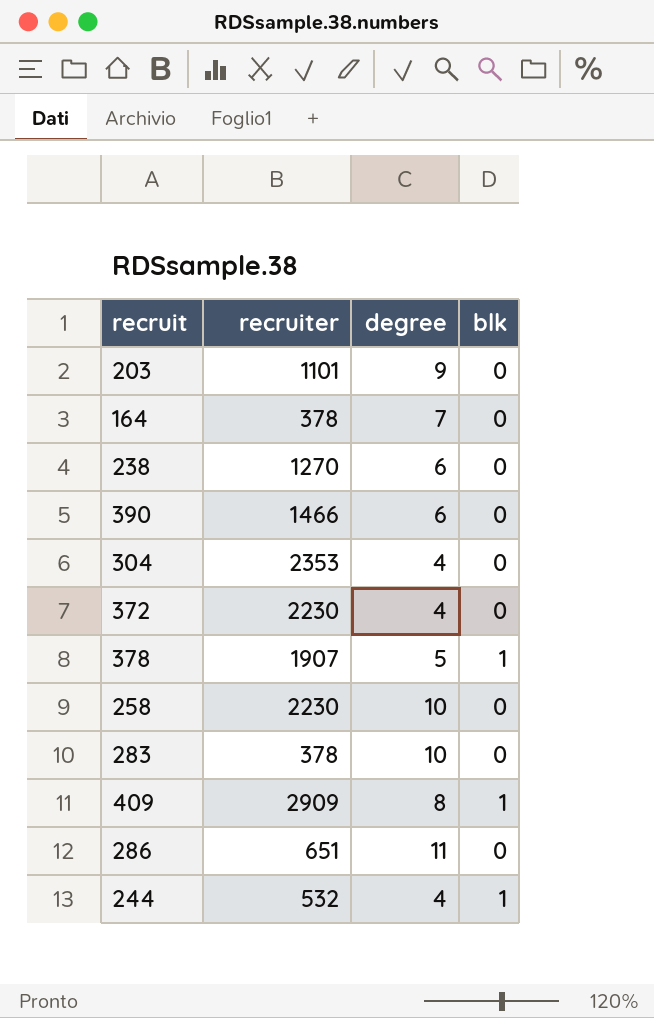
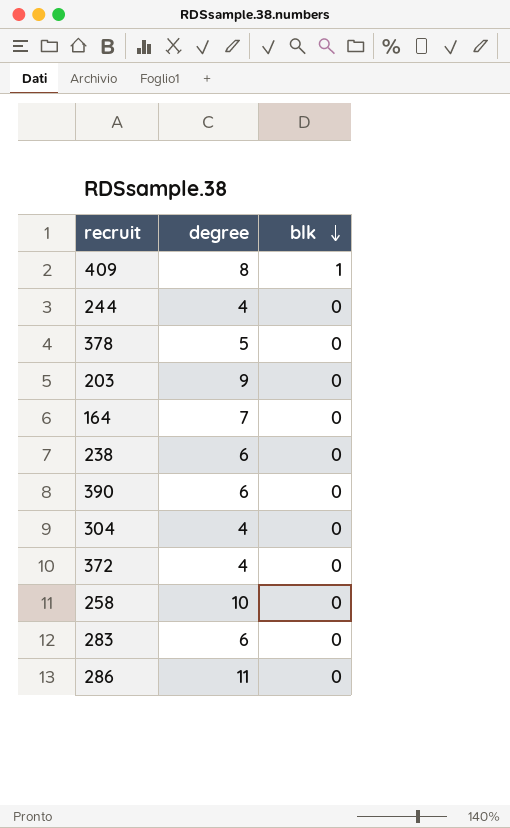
row order: none -> blk descending
column recruiter | position: 2 -> none
244 | blk: 1 -> 0
378 | blk: 1 -> 0
283 | degree: 10 -> 6

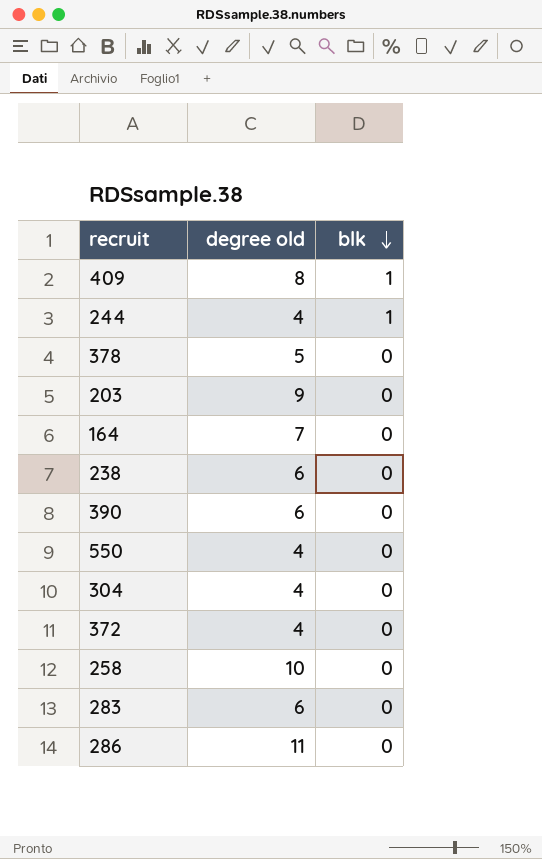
column name: degree -> degree old
244 | blk: 0 -> 1
row 550: none -> 4 | 0

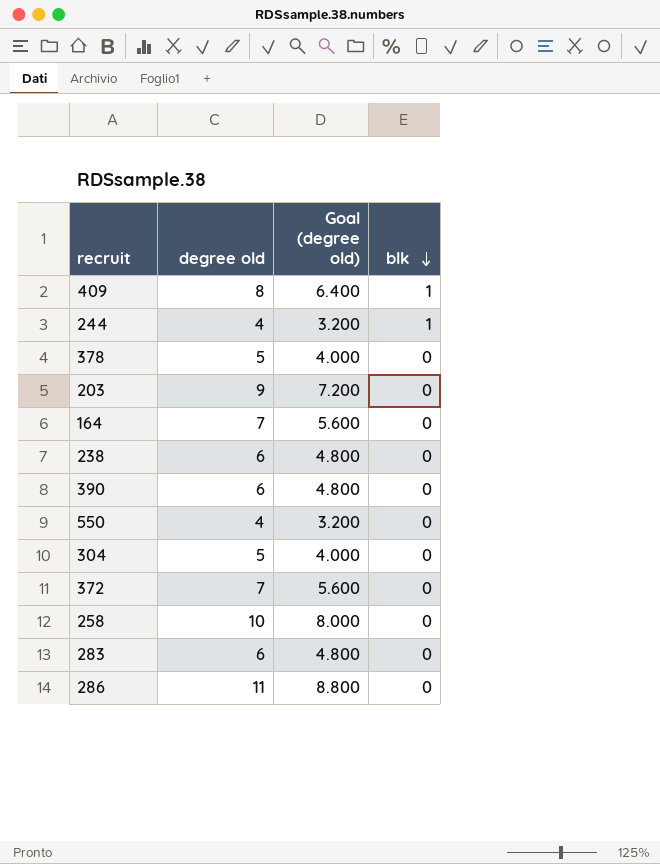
column Goal (degree old) | formula: none -> [degree old] * 0.8
304 | degree old: 4 -> 5
372 | degree old: 4 -> 7

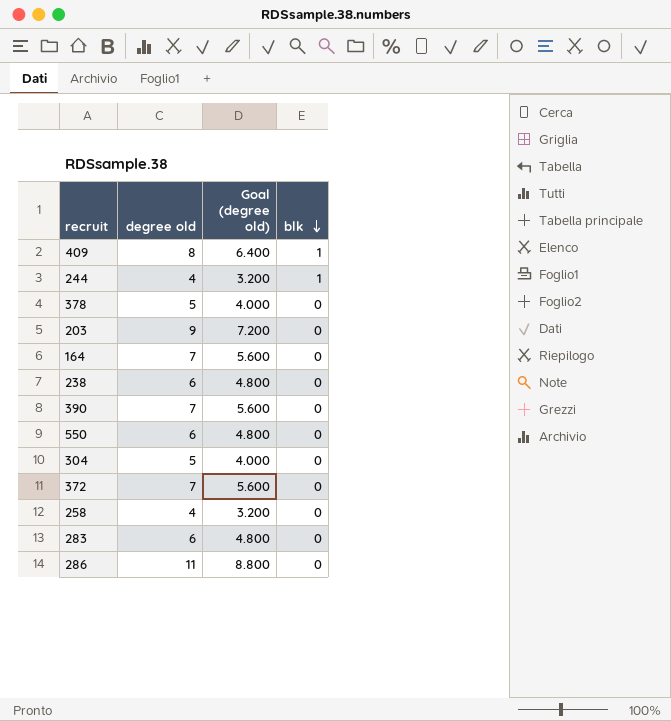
390 | degree old: 6 -> 7
390 | Goal (degree old): 4.800 -> 5.600
550 | degree old: 4 -> 6
550 | Goal (degree old): 3.200 -> 4.800
258 | degree old: 10 -> 4
258 | Goal (degree old): 8.000 -> 3.200

